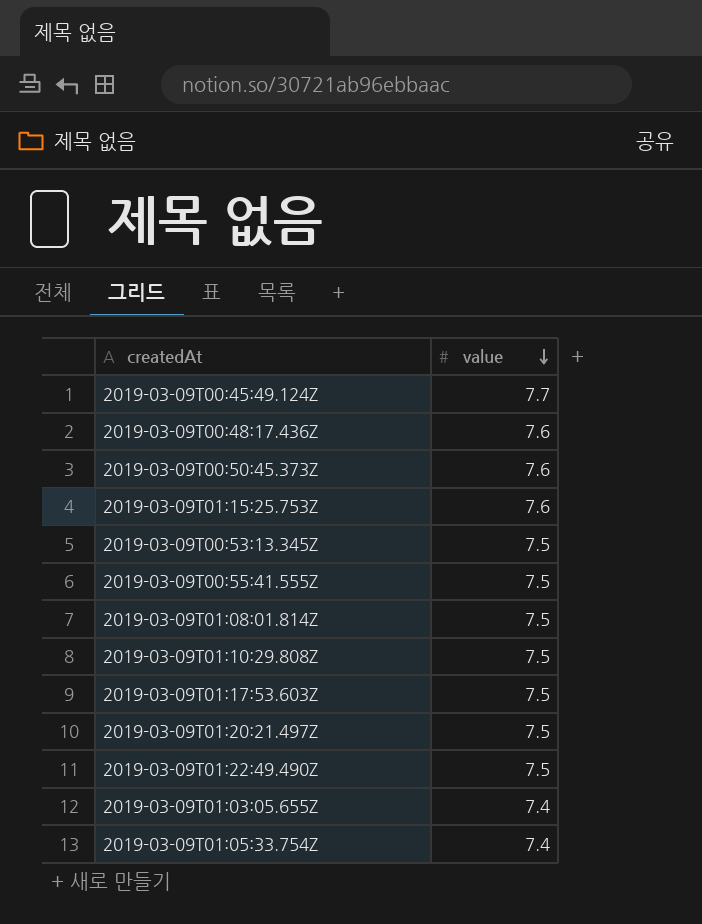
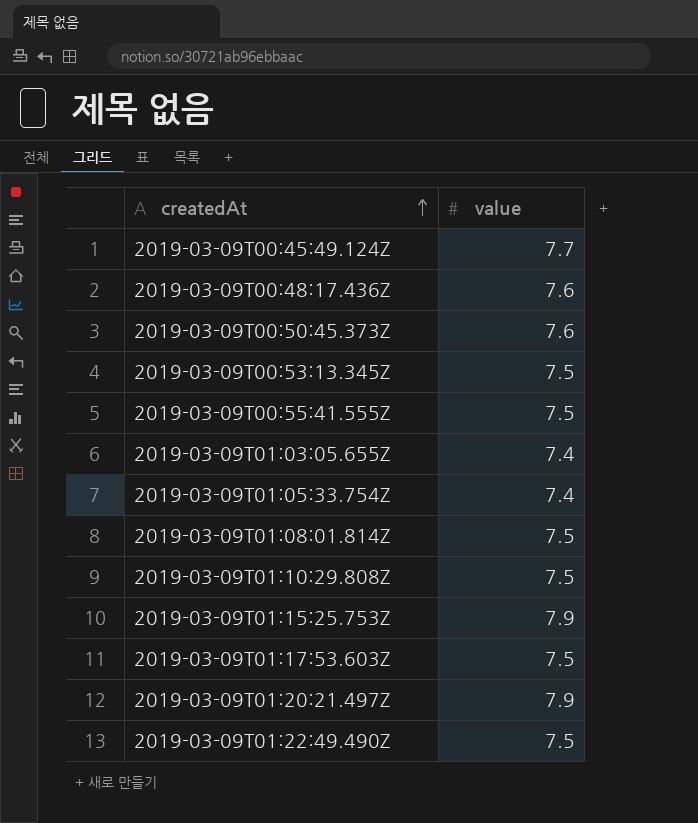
row order: value descending -> createdAt ascending
2019-03-09T01:15:25.753Z | value: 7.6 -> 7.9
2019-03-09T01:20:21.497Z | value: 7.5 -> 7.9

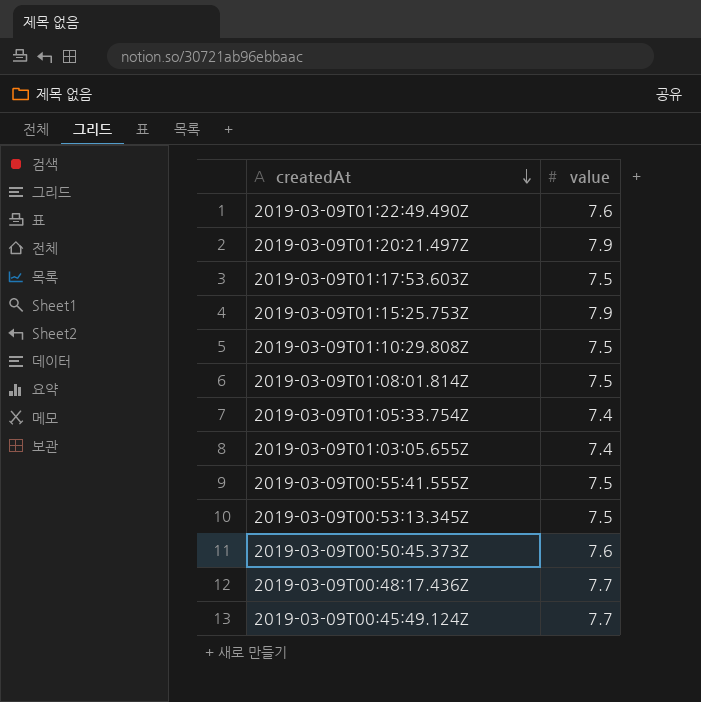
row order: createdAt ascending -> createdAt descending
2019-03-09T01:22:49.490Z | value: 7.5 -> 7.6
2019-03-09T00:48:17.436Z | value: 7.6 -> 7.7

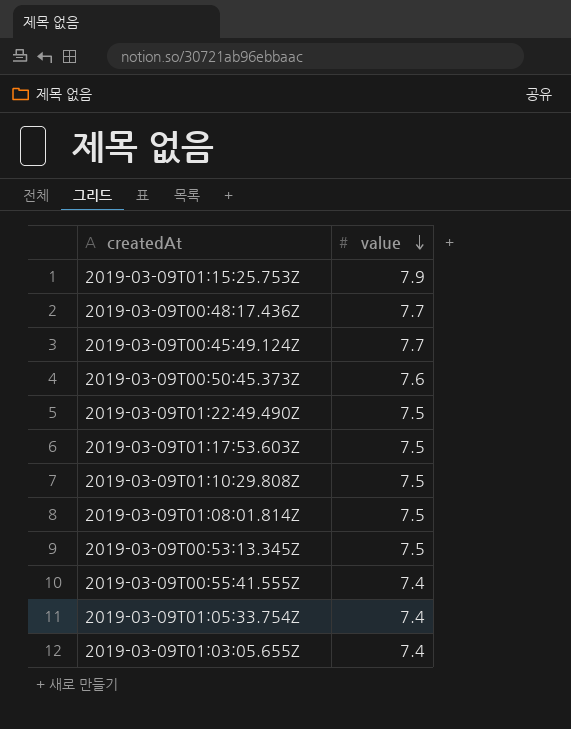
row order: createdAt descending -> value descending
row 2019-03-09T01:20:21.497Z: 7.9 -> none
2019-03-09T01:22:49.490Z | value: 7.6 -> 7.5
2019-03-09T00:55:41.555Z | value: 7.5 -> 7.4

